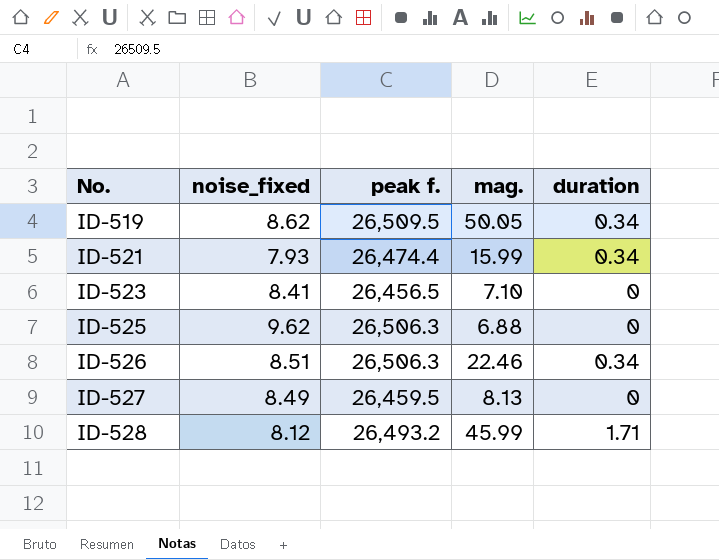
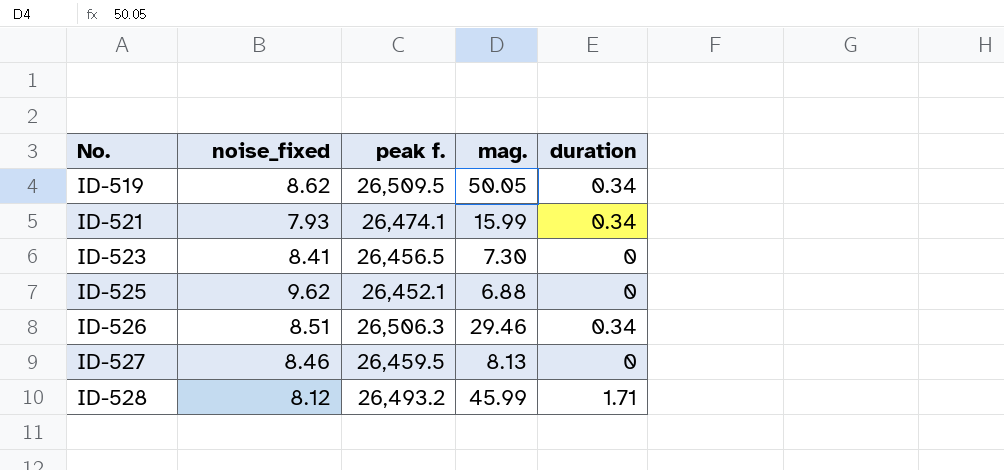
ID-521 | peak f.: 26,474.4 -> 26,474.1
ID-523 | mag.: 7.10 -> 7.30
ID-525 | peak f.: 26,506.3 -> 26,452.1
ID-526 | mag.: 22.46 -> 29.46
ID-527 | noise_fixed: 8.49 -> 8.46

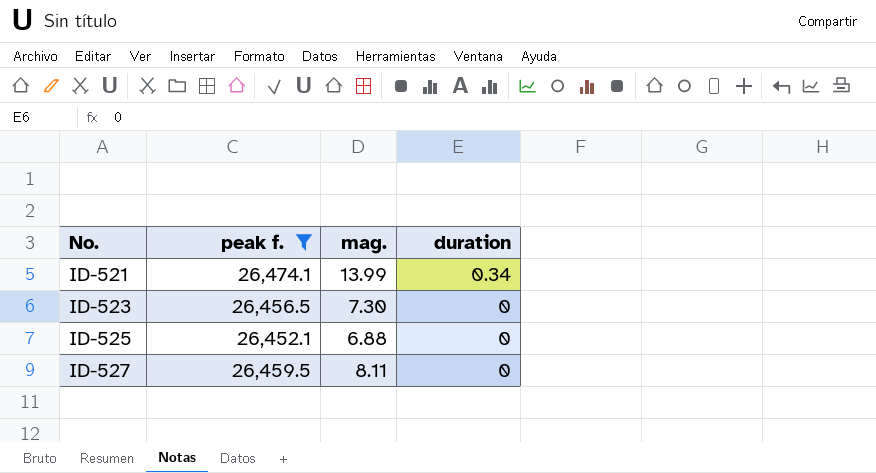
filter: none -> peak f. <= 26,474.1
column noise_fixed | position: 2 -> none
ID-521 | mag.: 15.99 -> 13.99
ID-527 | mag.: 8.13 -> 8.11

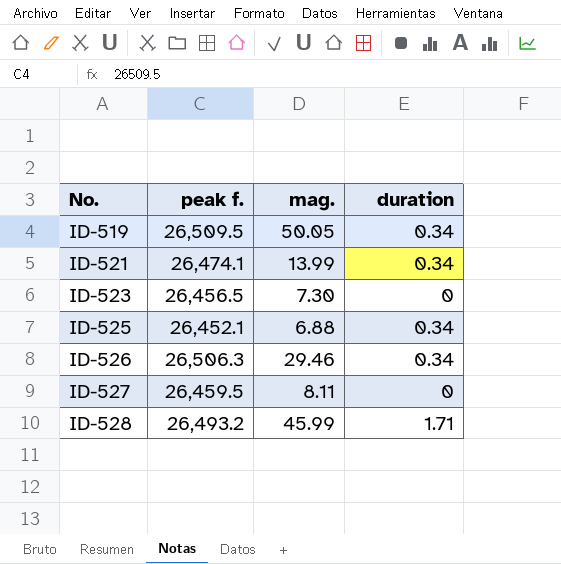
filter: peak f. <= 26,474.1 -> none
ID-525 | duration: 0 -> 0.34

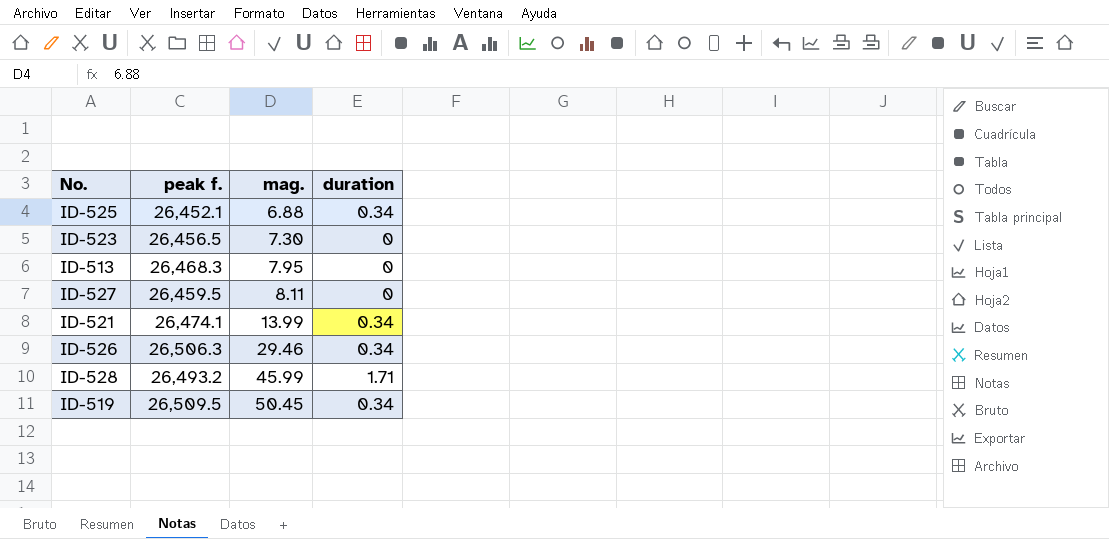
row order: No. ascending -> mag. ascending
row ID-513: none -> 26,468.3 | 7.95 | 0
ID-519 | mag.: 50.05 -> 50.45

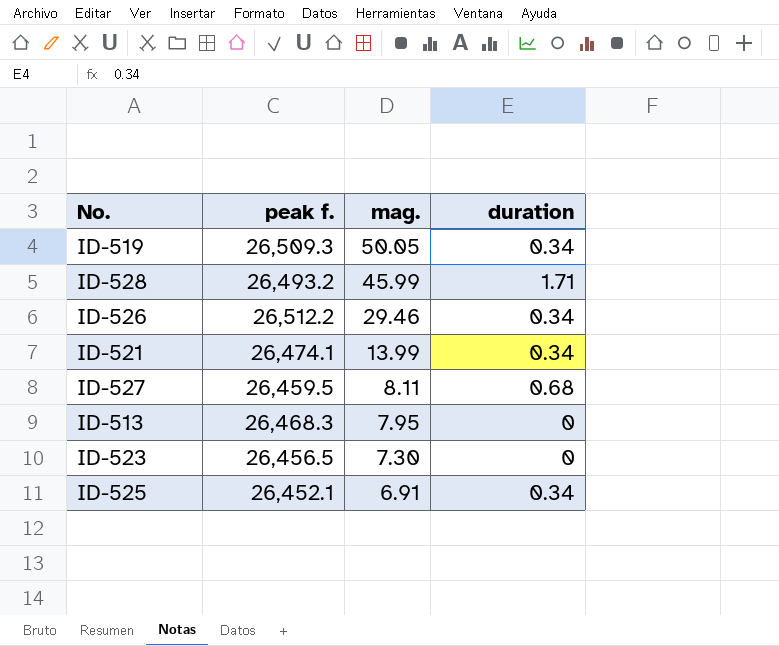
row order: mag. ascending -> mag. descending
ID-519 | peak f.: 26,509.5 -> 26,509.3
ID-519 | mag.: 50.45 -> 50.05
ID-526 | peak f.: 26,506.3 -> 26,512.2
ID-527 | duration: 0 -> 0.68
ID-525 | mag.: 6.88 -> 6.91

